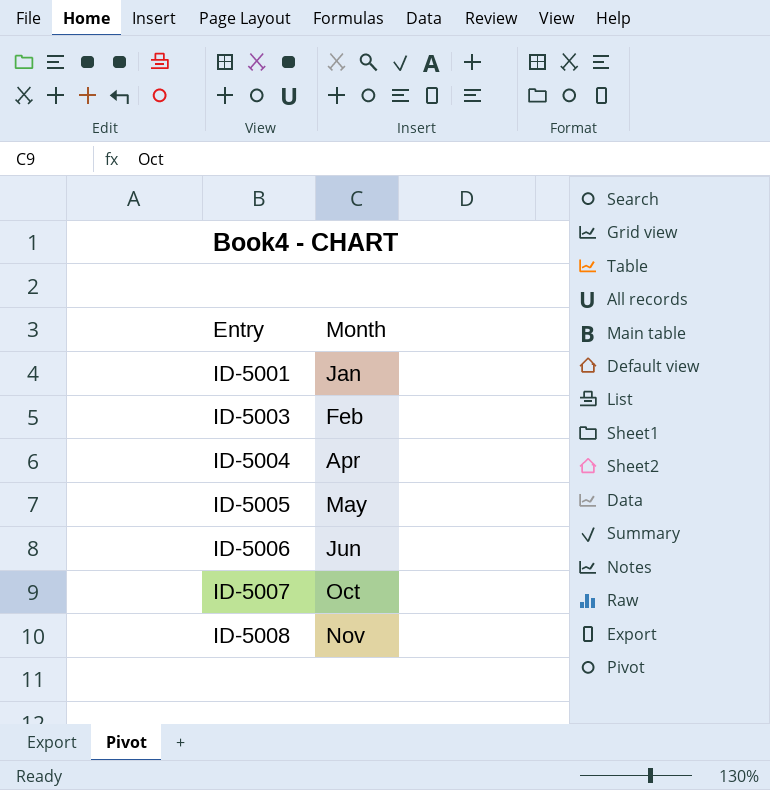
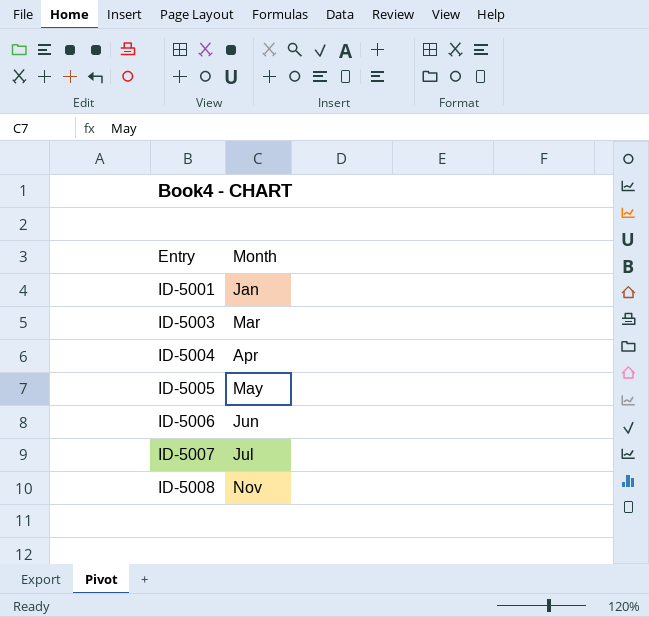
ID-5003 | Month: Feb -> Mar
ID-5007 | Month: Oct -> Jul

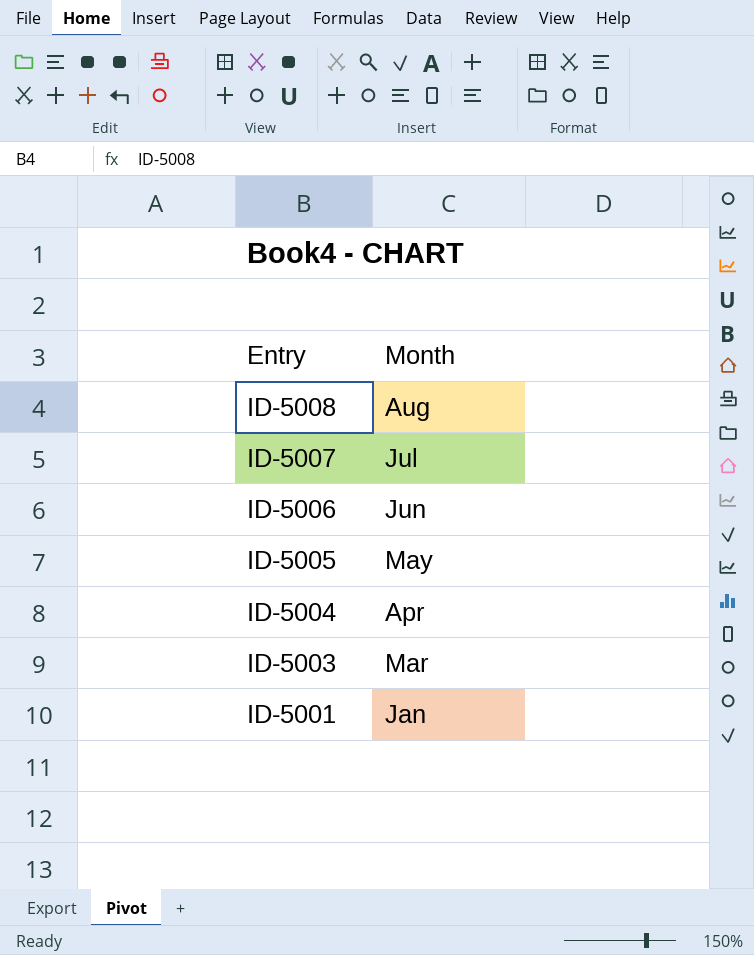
row order: Entry ascending -> Entry descending
ID-5008 | Month: Nov -> Aug

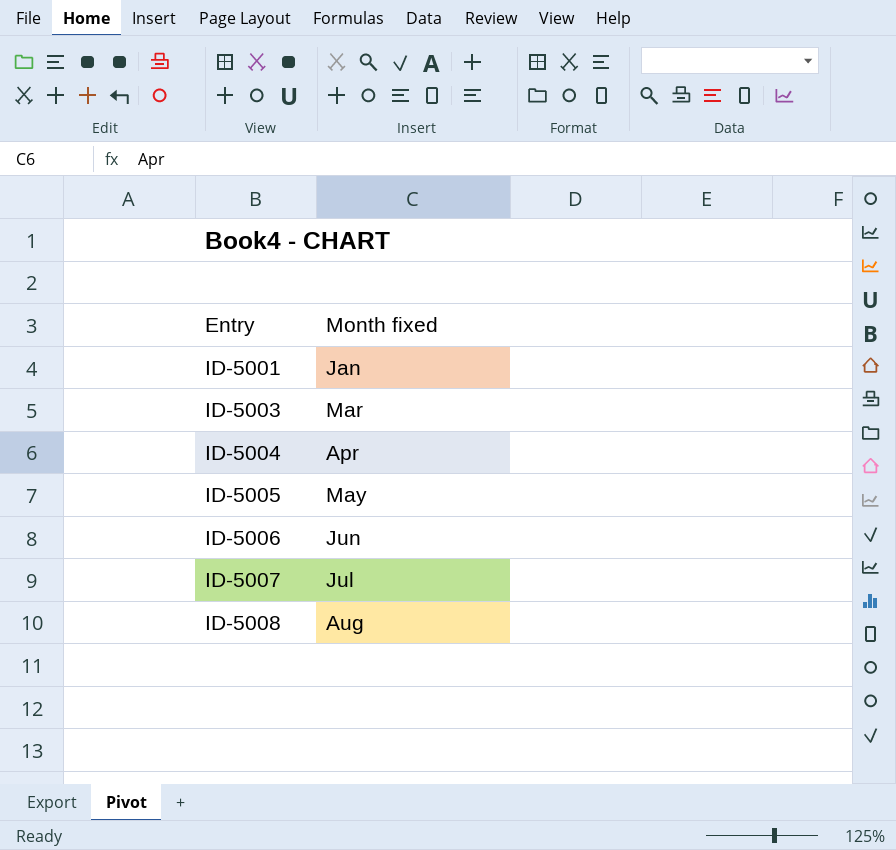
row order: Entry descending -> Entry ascending
column name: Month -> Month fixed

